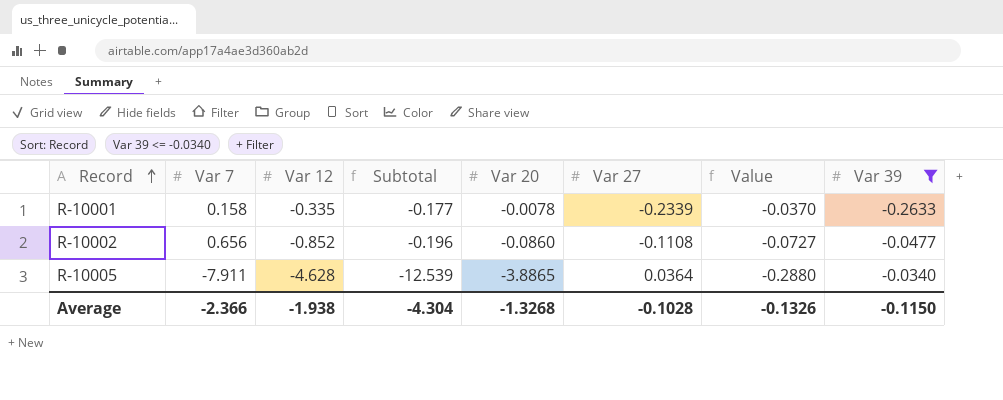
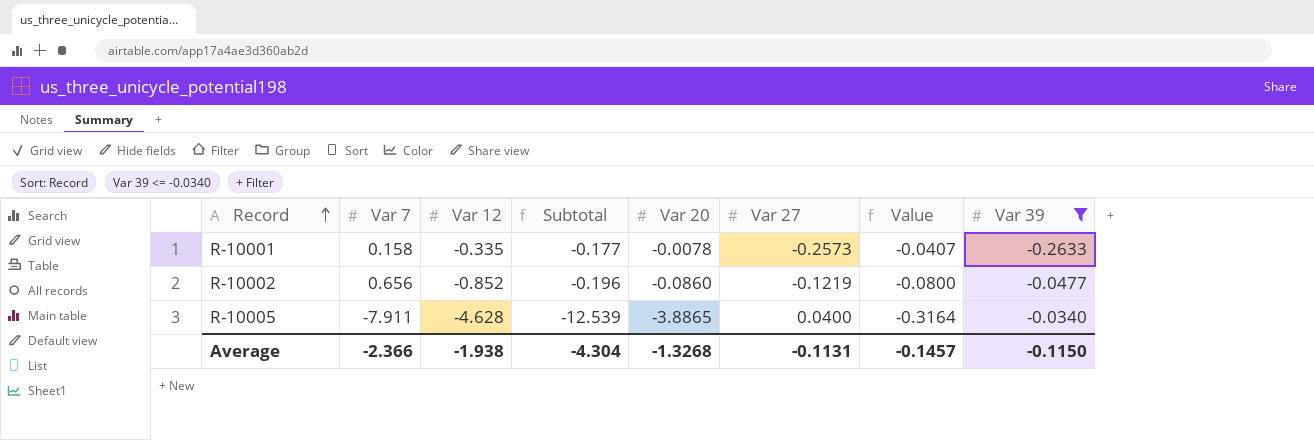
R-10001 | Var 27: -0.2339 -> -0.2573
R-10001 | Value: -0.0370 -> -0.0407
R-10002 | Var 27: -0.1108 -> -0.1219
R-10002 | Value: -0.0727 -> -0.0800
R-10005 | Var 27: 0.0364 -> 0.0400
R-10005 | Value: -0.2880 -> -0.3164
Average | Var 27: -0.1028 -> -0.1131
Average | Value: -0.1326 -> -0.1457

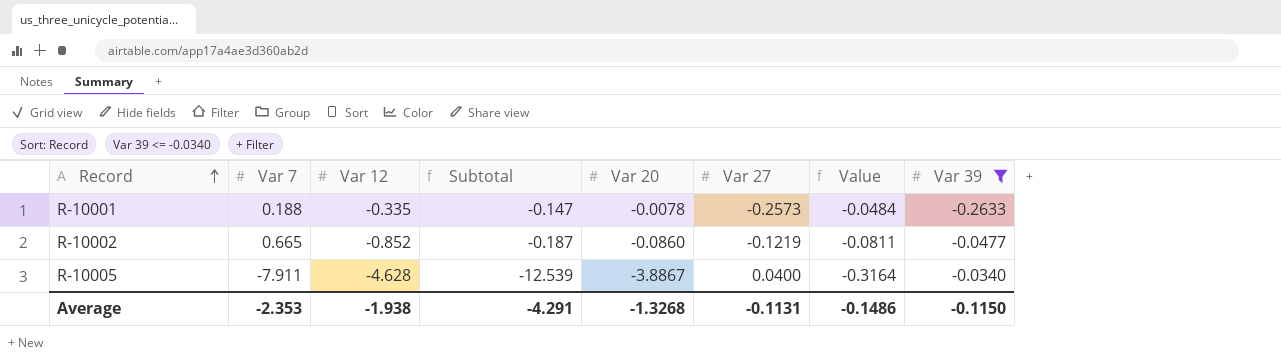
R-10001 | Var 7: 0.158 -> 0.188
R-10001 | Subtotal: -0.177 -> -0.147
R-10001 | Value: -0.0407 -> -0.0484
R-10002 | Var 7: 0.656 -> 0.665
R-10002 | Subtotal: -0.196 -> -0.187
R-10002 | Value: -0.0800 -> -0.0811
R-10005 | Var 20: -3.8865 -> -3.8867
Average | Var 7: -2.366 -> -2.353
Average | Subtotal: -4.304 -> -4.291
Average | Value: -0.1457 -> -0.1486

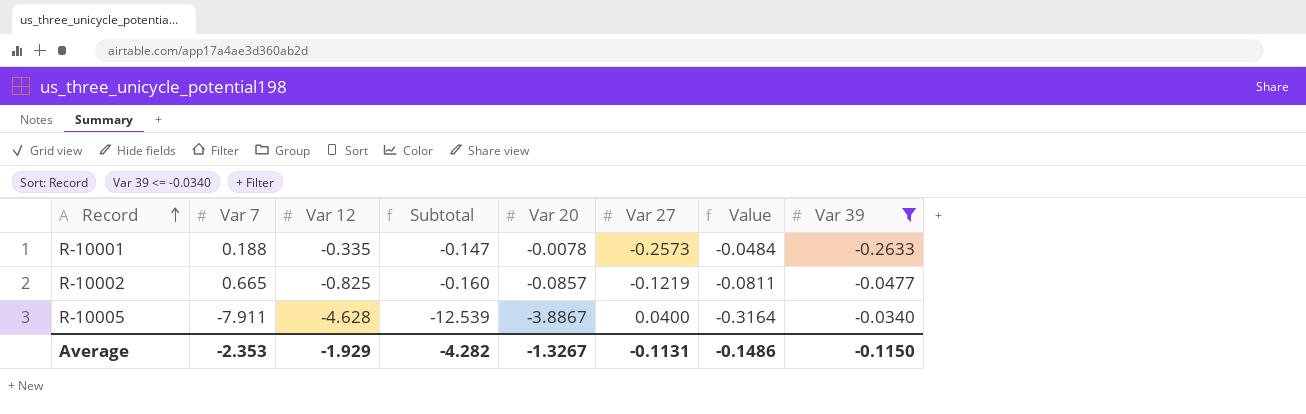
R-10002 | Var 12: -0.852 -> -0.825
R-10002 | Subtotal: -0.187 -> -0.160
R-10002 | Var 20: -0.0860 -> -0.0857
Average | Var 12: -1.938 -> -1.929
Average | Subtotal: -4.291 -> -4.282
Average | Var 20: -1.3268 -> -1.3267

